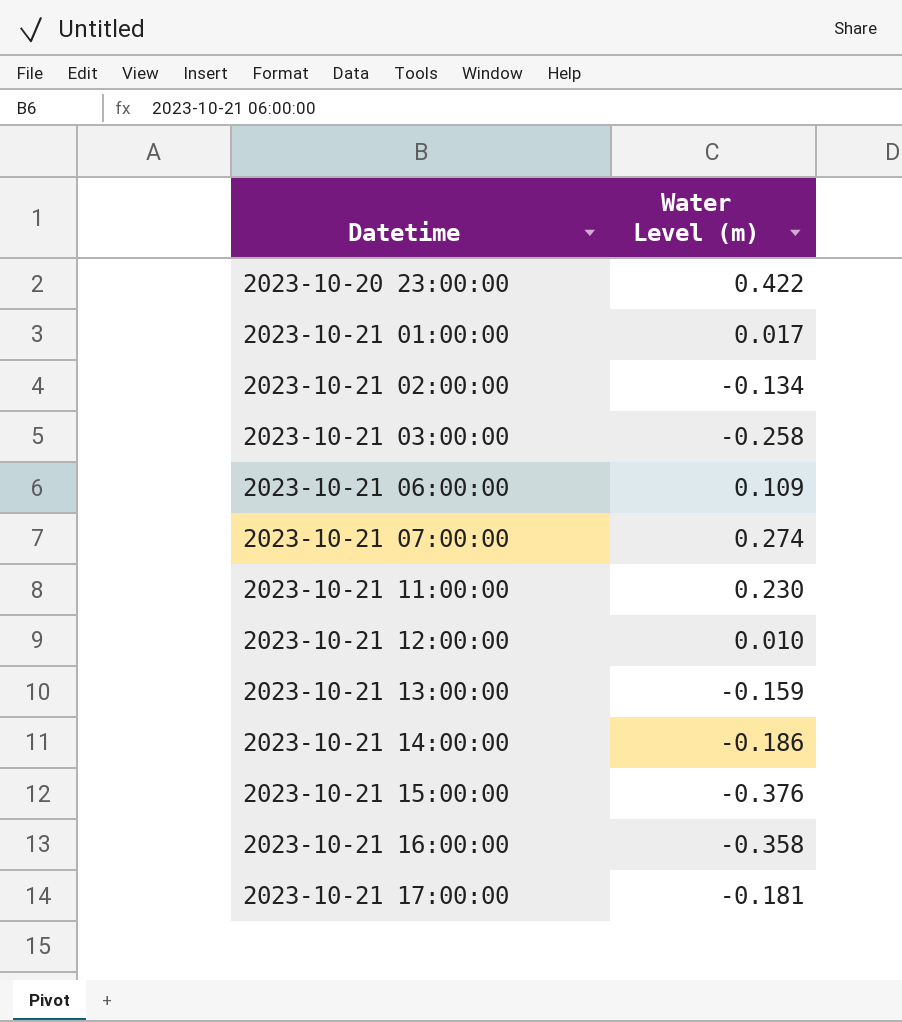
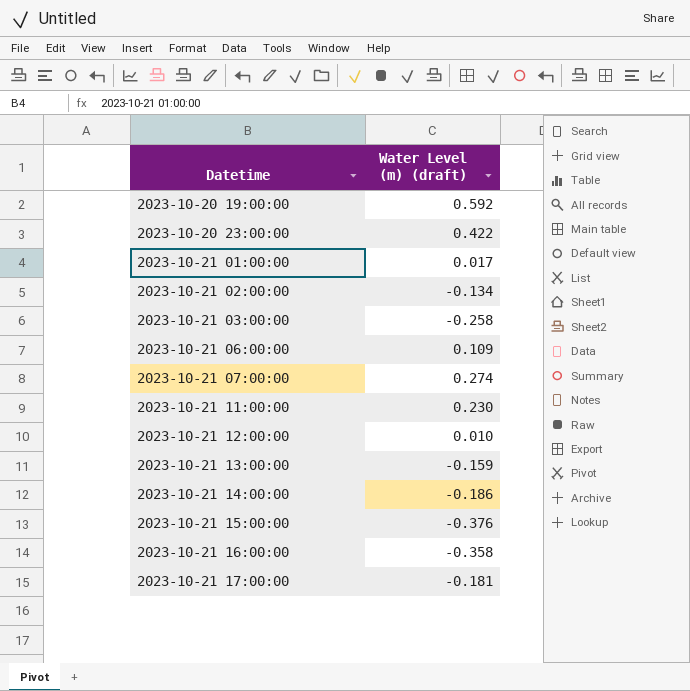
column name: Water Level (m) -> Water Level (m) (draft)
row 2023-10-20 19:00:00: none -> 0.592

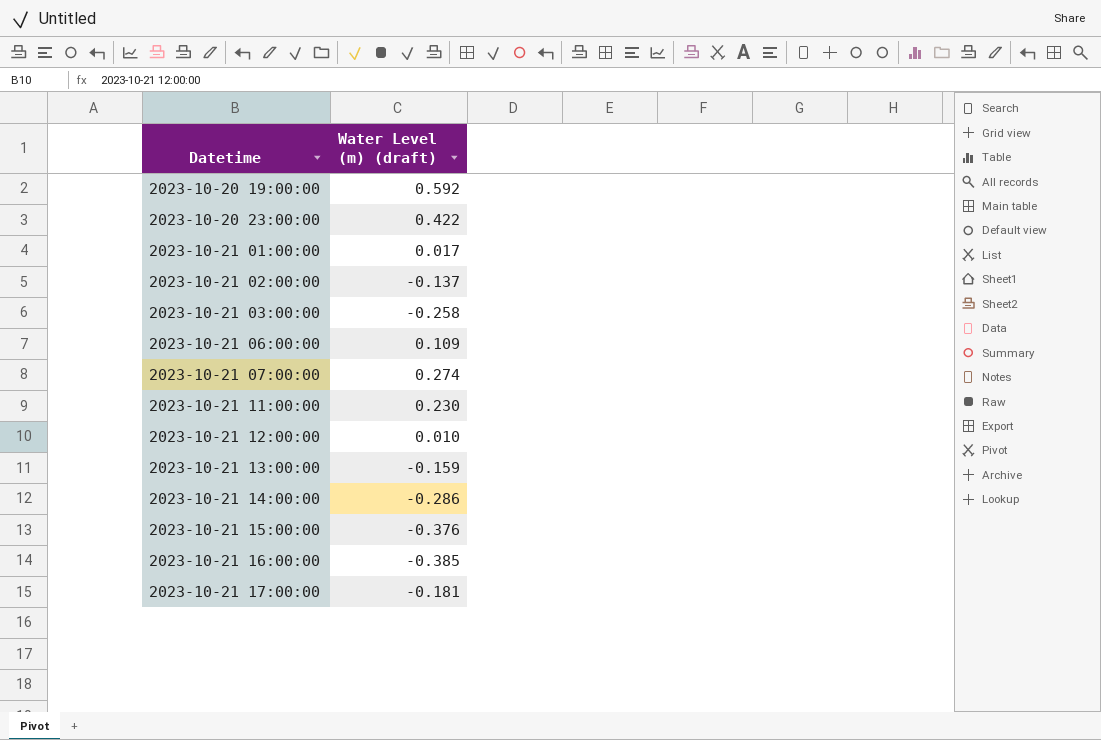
2023-10-21 02:00:00 | Water Level (m) (draft): -0.134 -> -0.137
2023-10-21 14:00:00 | Water Level (m) (draft): -0.186 -> -0.286
2023-10-21 16:00:00 | Water Level (m) (draft): -0.358 -> -0.385

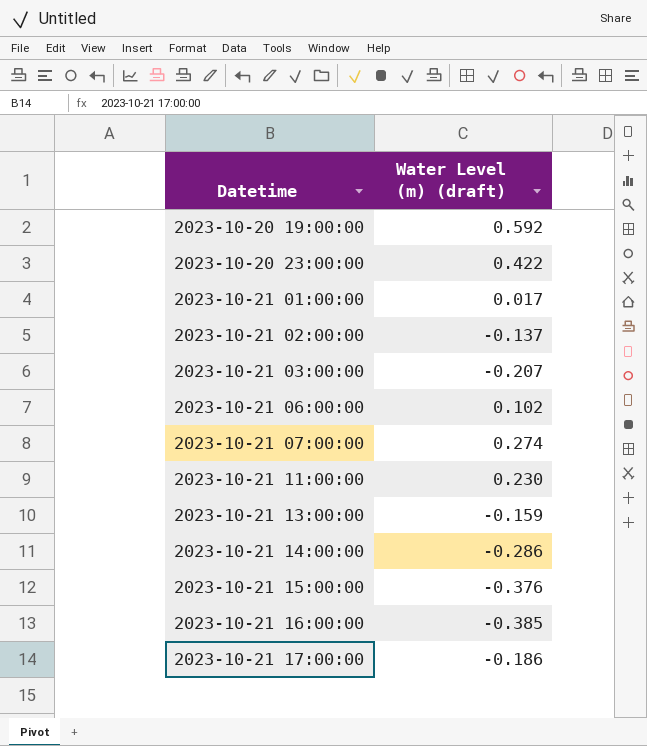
row 2023-10-21 12:00:00: 0.010 -> none
2023-10-21 03:00:00 | Water Level (m) (draft): -0.258 -> -0.207
2023-10-21 06:00:00 | Water Level (m) (draft): 0.109 -> 0.102
2023-10-21 17:00:00 | Water Level (m) (draft): -0.181 -> -0.186

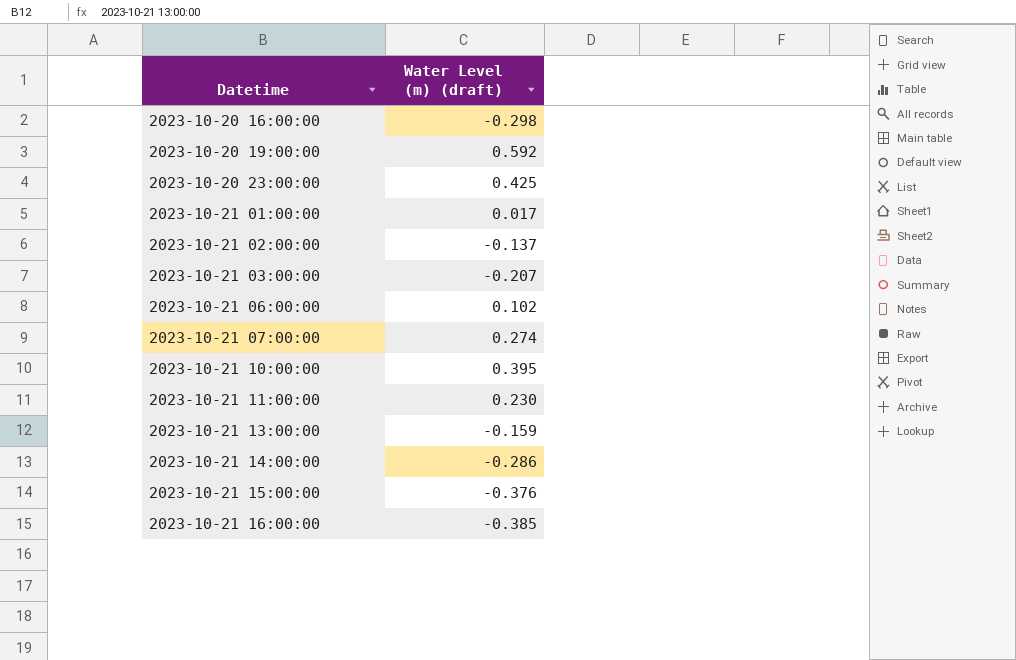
row 2023-10-21 17:00:00: -0.186 -> none
row 2023-10-20 16:00:00: none -> -0.298
2023-10-20 23:00:00 | Water Level (m) (draft): 0.422 -> 0.425
row 2023-10-21 10:00:00: none -> 0.395

